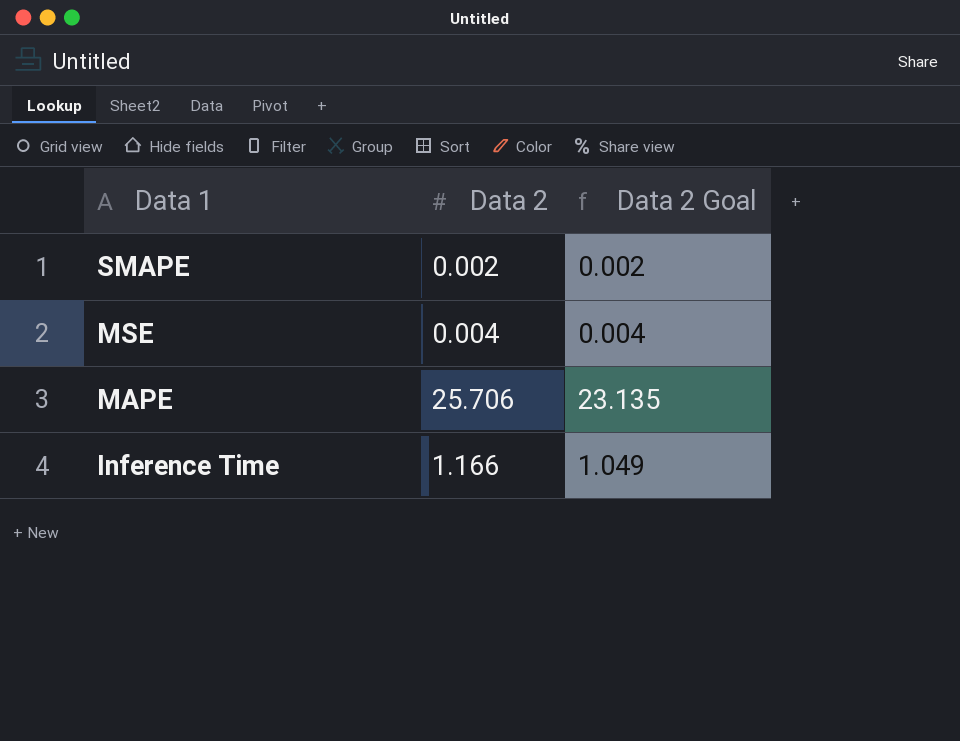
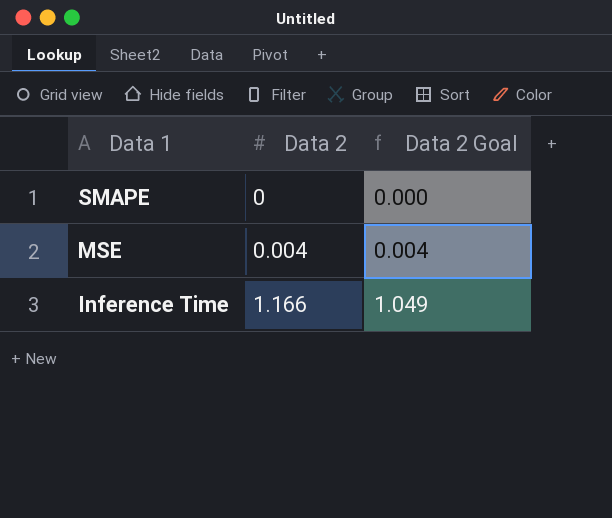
row MAPE: 25.706 | 23.135 -> none
SMAPE | Data 2: 0.002 -> 0
SMAPE | Data 2 Goal: 0.002 -> 0.000

